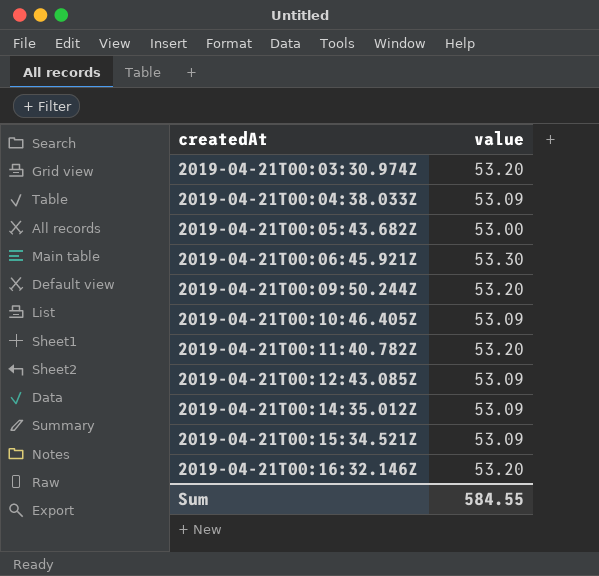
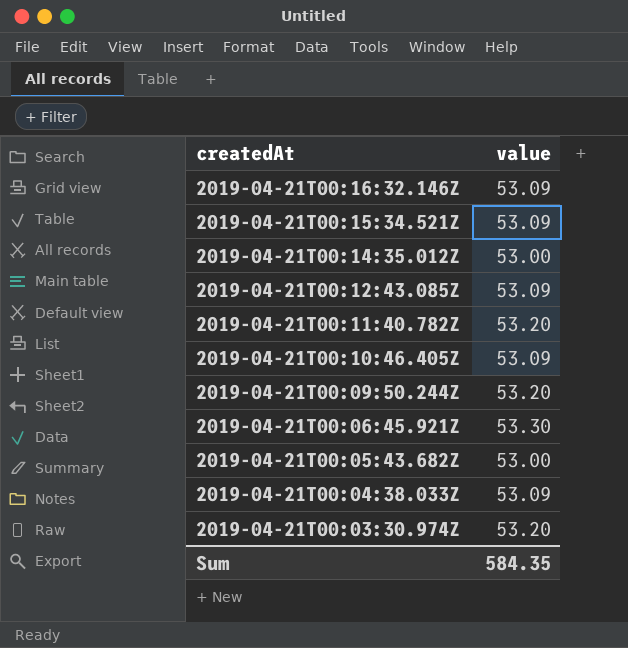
row order: createdAt ascending -> createdAt descending
2019-04-21T00:16:32.146Z | value: 53.20 -> 53.09
2019-04-21T00:14:35.012Z | value: 53.09 -> 53.00
Sum | value: 584.55 -> 584.35

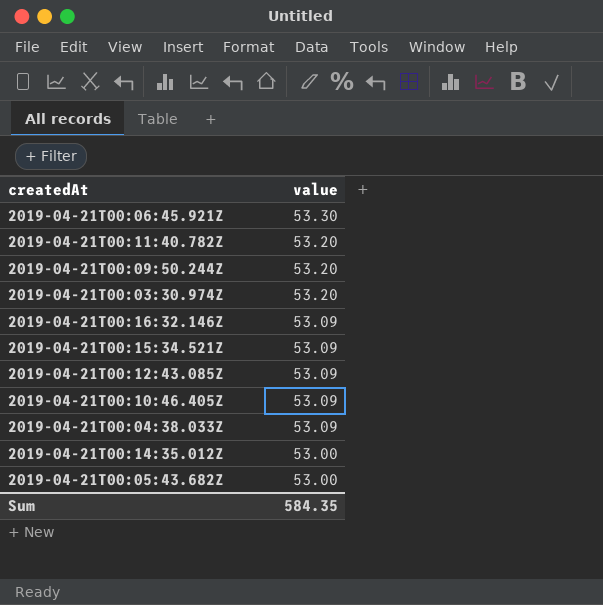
row order: createdAt descending -> value descending

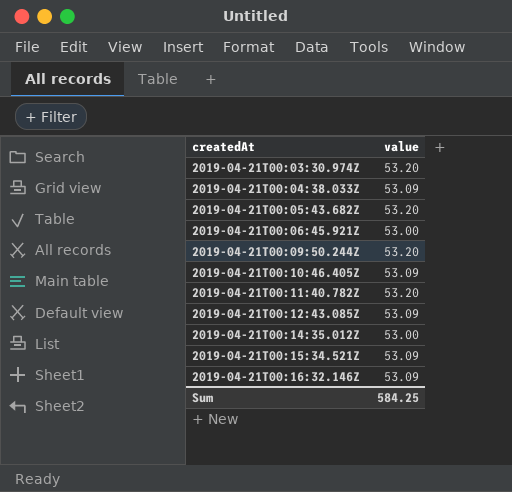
row order: value descending -> createdAt ascending
2019-04-21T00:05:43.682Z | value: 53.00 -> 53.20
2019-04-21T00:06:45.921Z | value: 53.30 -> 53.00
Sum | value: 584.35 -> 584.25

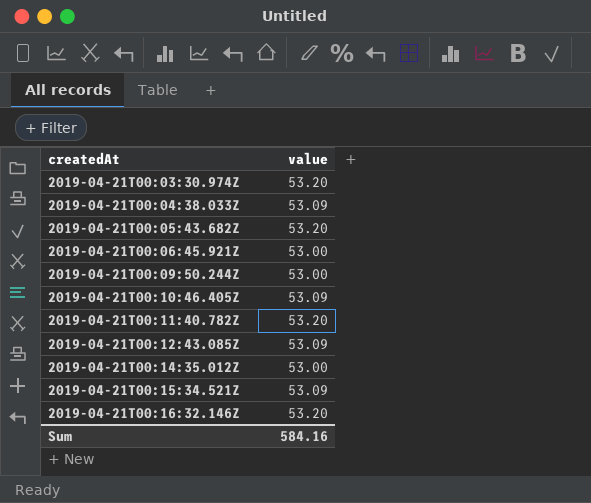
2019-04-21T00:09:50.244Z | value: 53.20 -> 53.00
2019-04-21T00:16:32.146Z | value: 53.09 -> 53.20
Sum | value: 584.25 -> 584.16

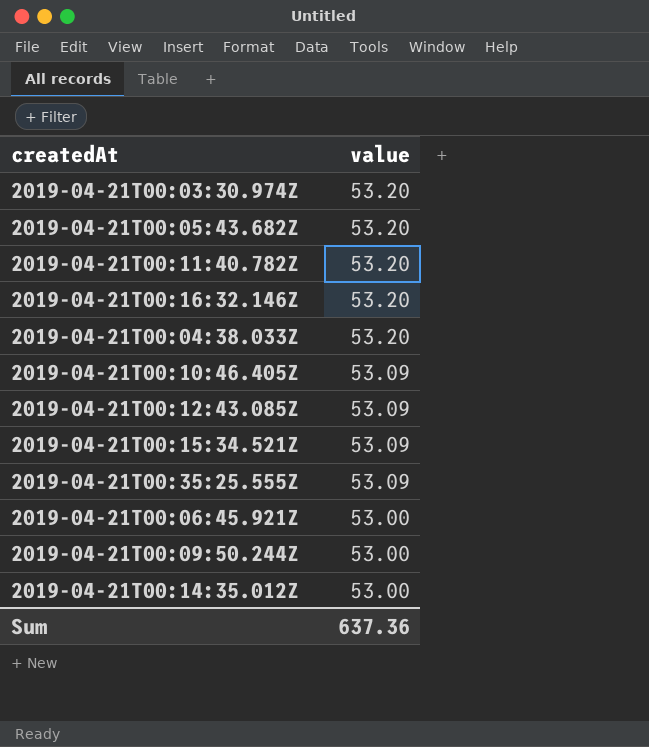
row order: createdAt ascending -> value descending
2019-04-21T00:04:38.033Z | value: 53.09 -> 53.20
row 2019-04-21T00:35:25.555Z: none -> 53.09
Sum | value: 584.16 -> 637.36

